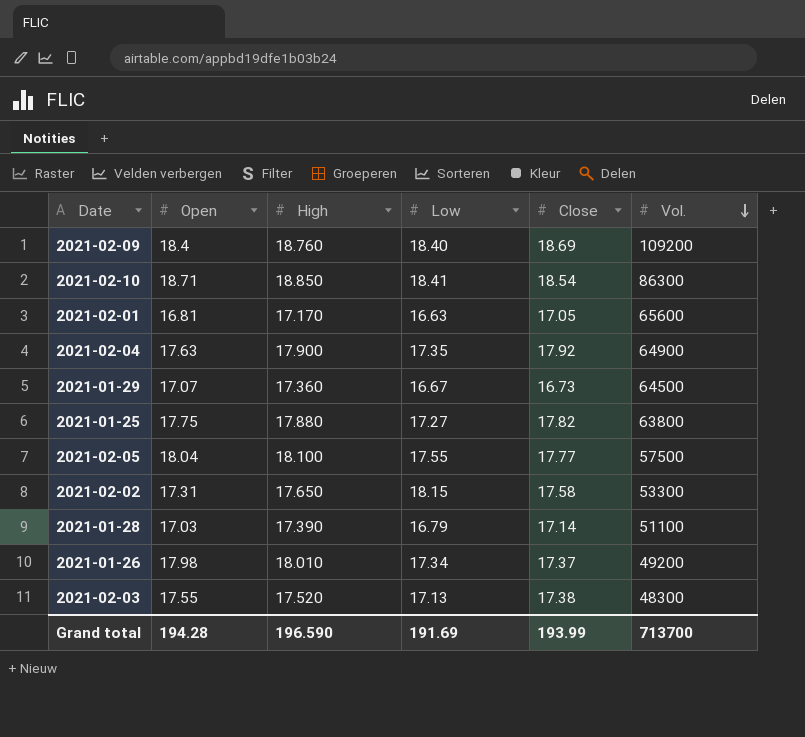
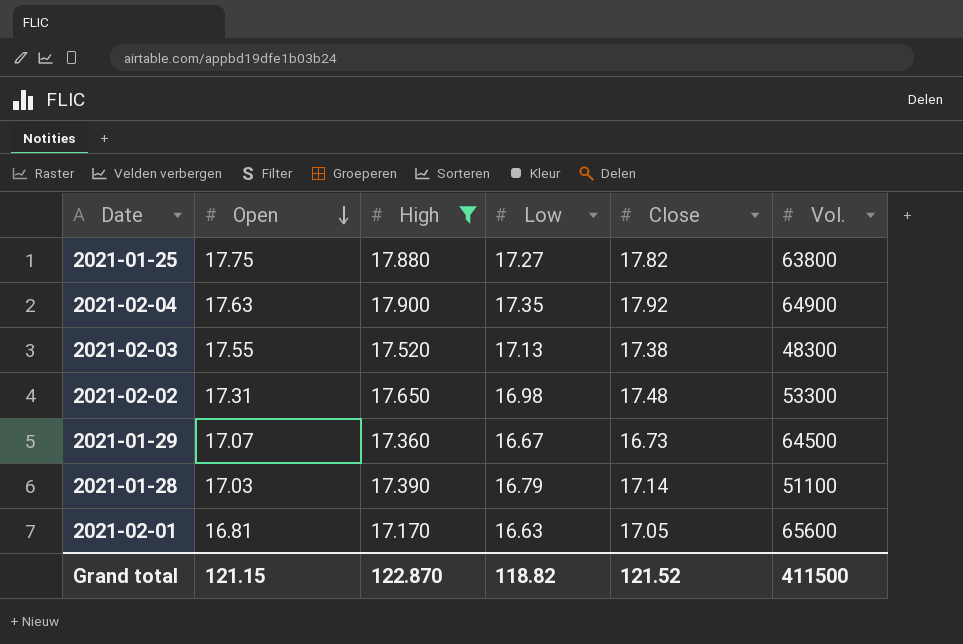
filter: none -> High <= 17.900
row order: Vol. descending -> Open descending
2021-02-02 | Low: 18.15 -> 16.98
2021-02-02 | Close: 17.58 -> 17.48
Grand total | Open: 194.28 -> 121.15
Grand total | High: 196.590 -> 122.870
Grand total | Low: 191.69 -> 118.82
Grand total | Close: 193.99 -> 121.52
Grand total | Vol.: 713700 -> 411500

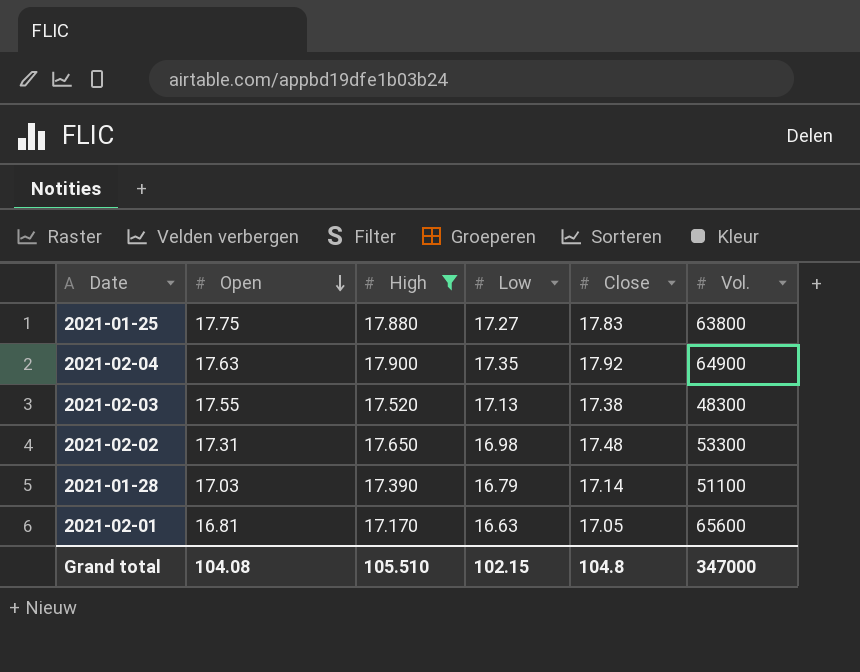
row 2021-01-29: 17.07 | 17.360 | 16.67 | 16.73 | 64500 -> none
2021-01-25 | Close: 17.82 -> 17.83
Grand total | Open: 121.15 -> 104.08
Grand total | High: 122.870 -> 105.510
Grand total | Low: 118.82 -> 102.15
Grand total | Close: 121.52 -> 104.8
Grand total | Vol.: 411500 -> 347000

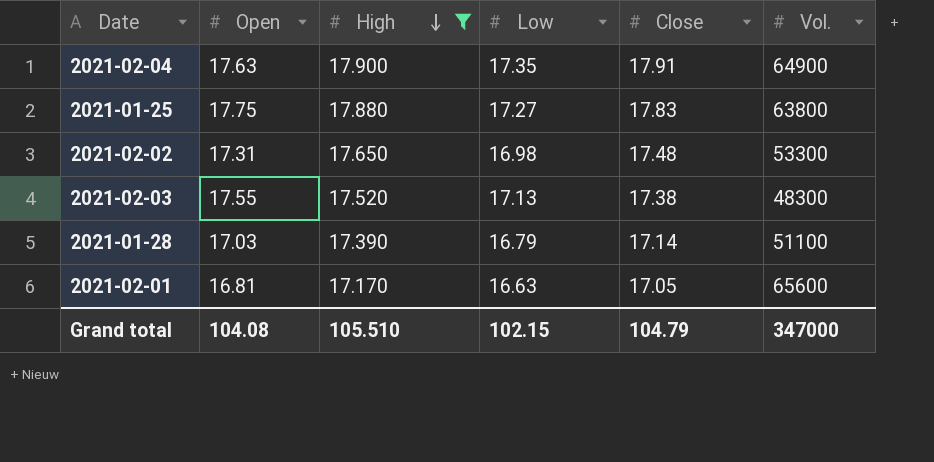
row order: Open descending -> High descending
2021-02-04 | Close: 17.92 -> 17.91
Grand total | Close: 104.8 -> 104.79

